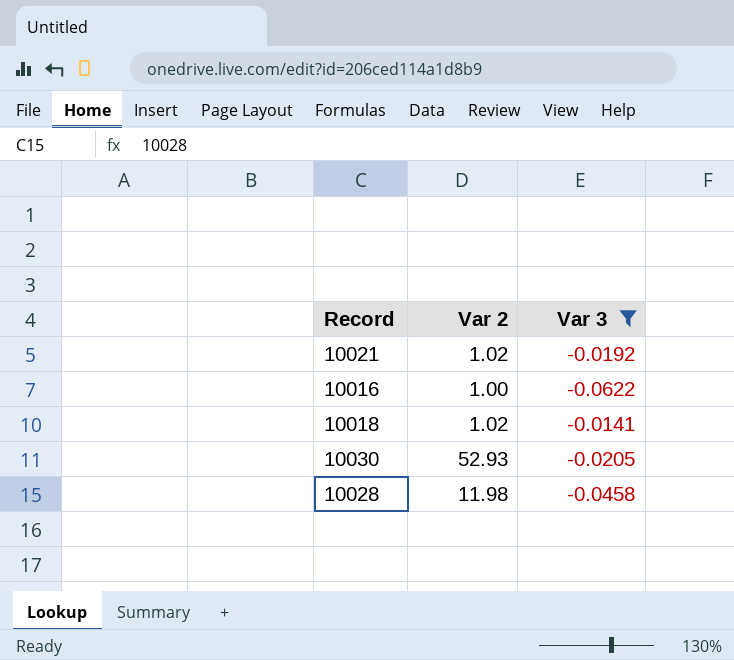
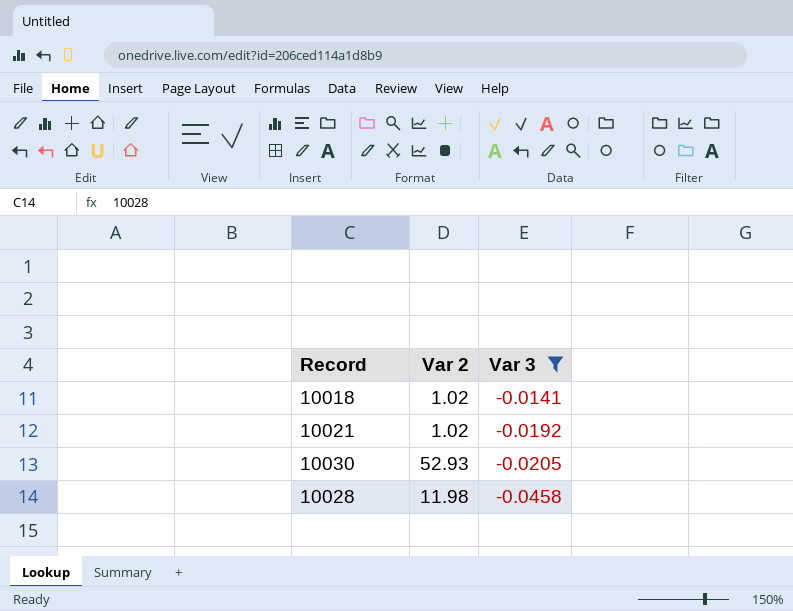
row order: none -> Var 3 descending
row 10016: 1.00 | -0.0622 -> none

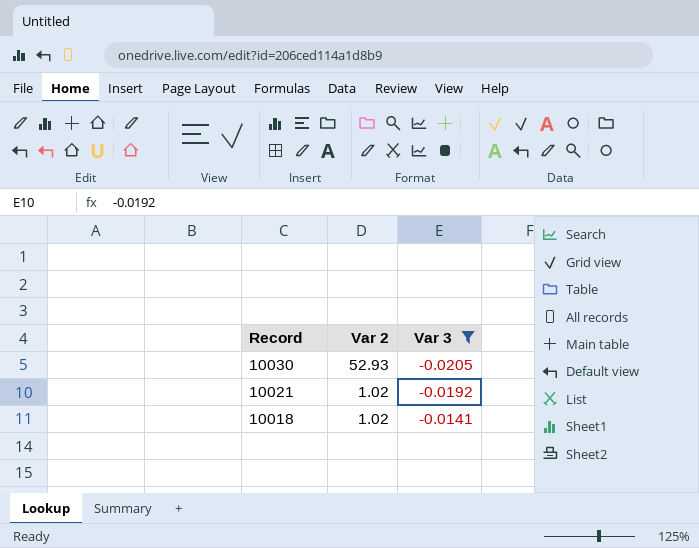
row order: Var 3 descending -> Record descending
row 10028: 11.98 | -0.0458 -> none

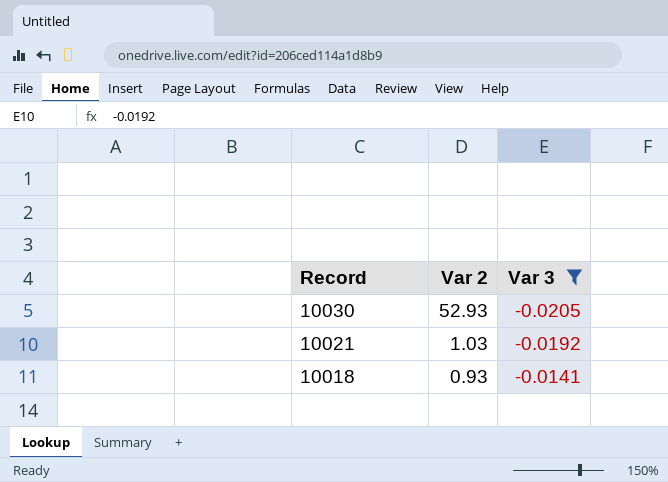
10021 | Var 2: 1.02 -> 1.03
10018 | Var 2: 1.02 -> 0.93

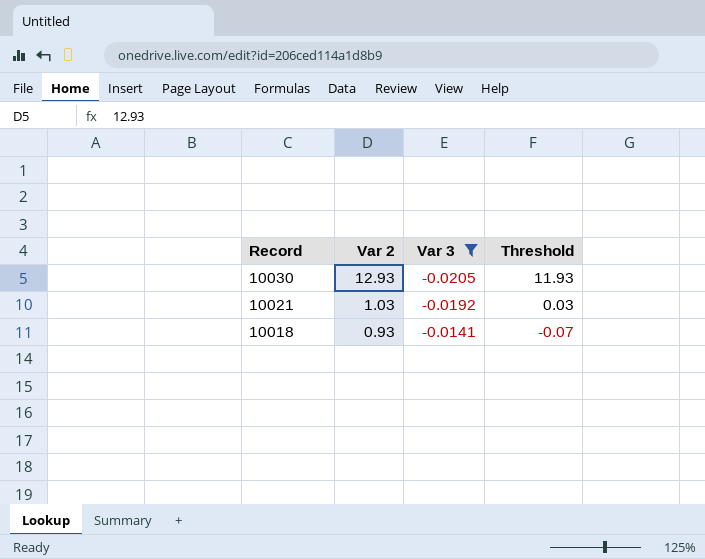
column Threshold | formula: none -> [Var 2] - 1
10030 | Var 2: 52.93 -> 12.93

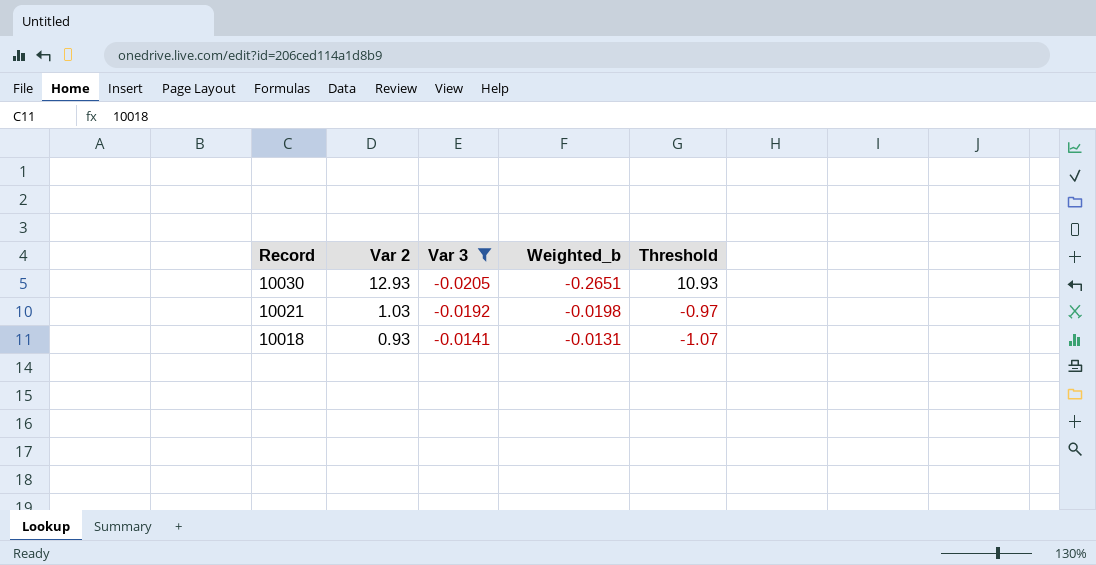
column Weighted_b | formula: none -> [Var 2] * [Var 3]
column Threshold | formula: [Var 2] - 1 -> [Var 2] - 2

